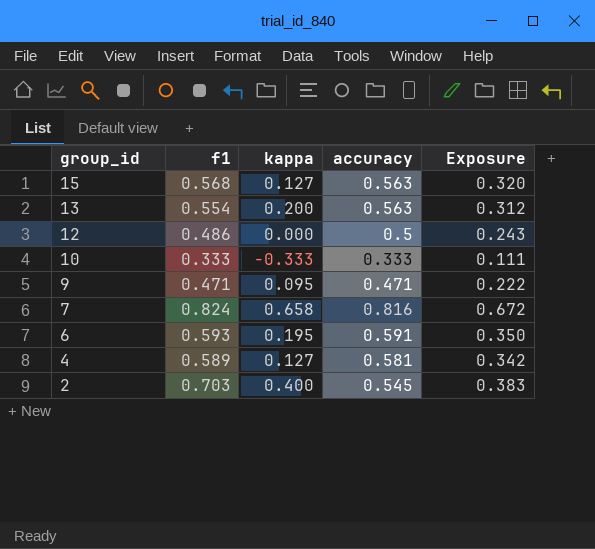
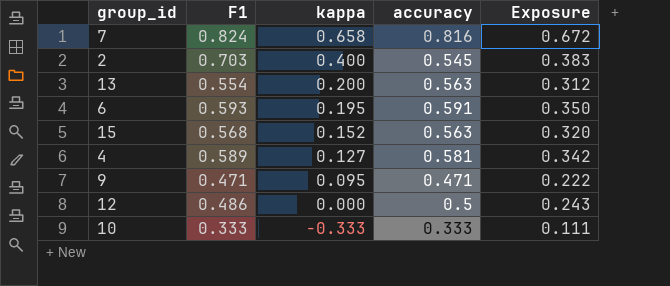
row order: group_id descending -> kappa descending
column name: f1 -> F1
15 | kappa: 0.127 -> 0.152

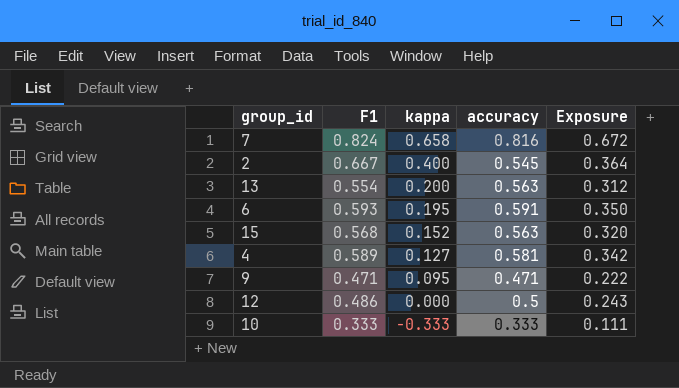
2 | F1: 0.703 -> 0.667
2 | Exposure: 0.383 -> 0.364

